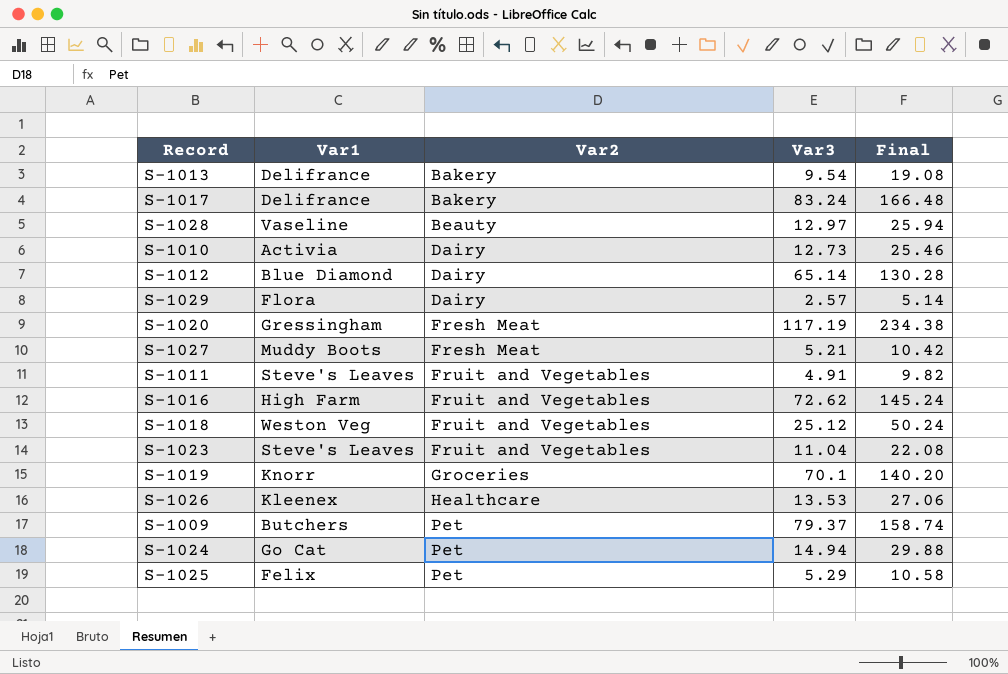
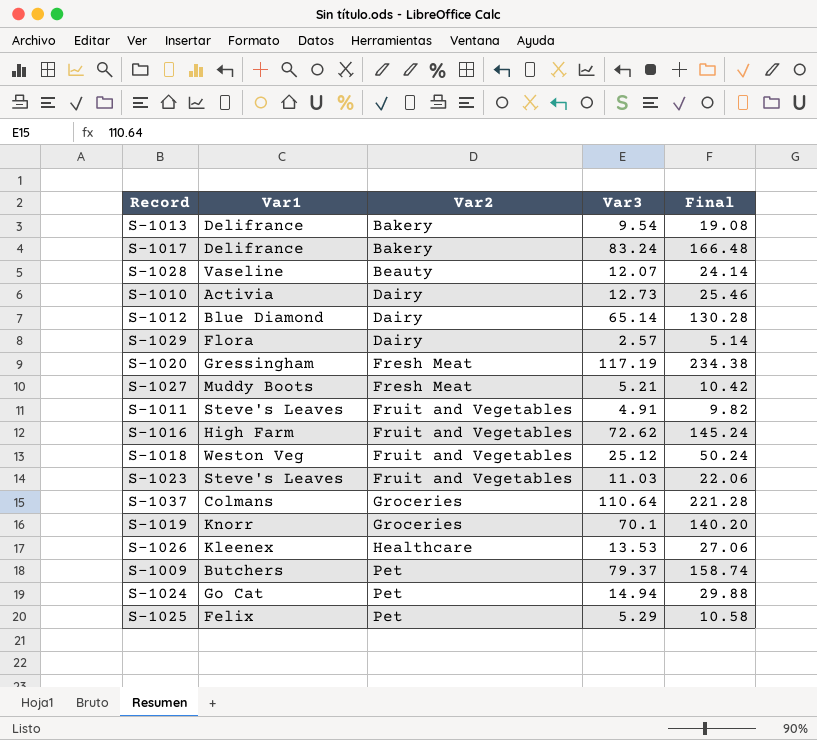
S-1028 | Var3: 12.97 -> 12.07
S-1028 | Final: 25.94 -> 24.14
S-1023 | Var3: 11.04 -> 11.03
S-1023 | Final: 22.08 -> 22.06
row S-1037: none -> Colmans | Groceries | 110.64 | 221.28

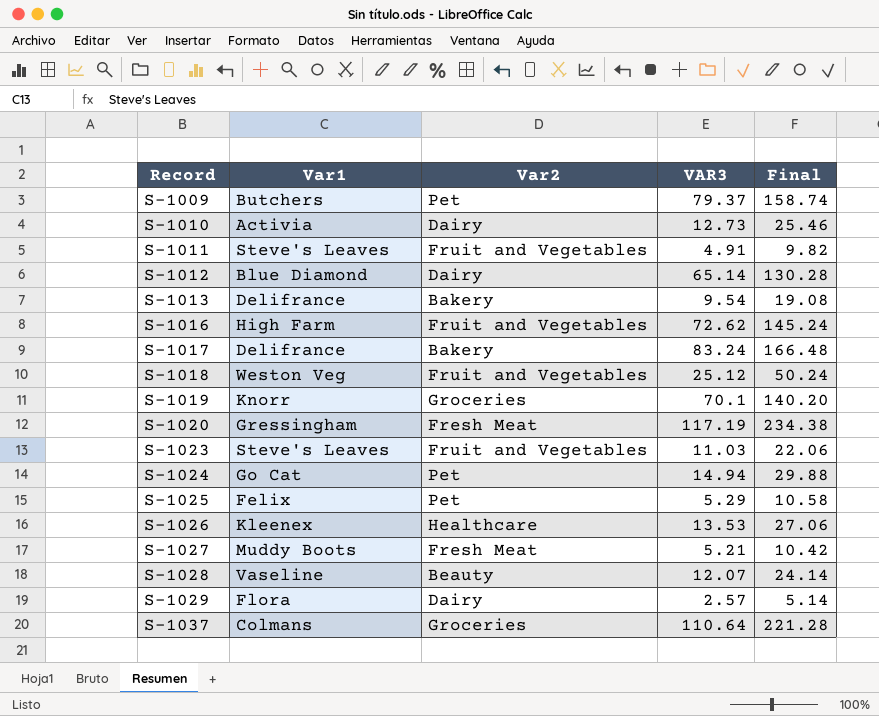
row order: Var2 ascending -> Record ascending
column name: Var3 -> VAR3

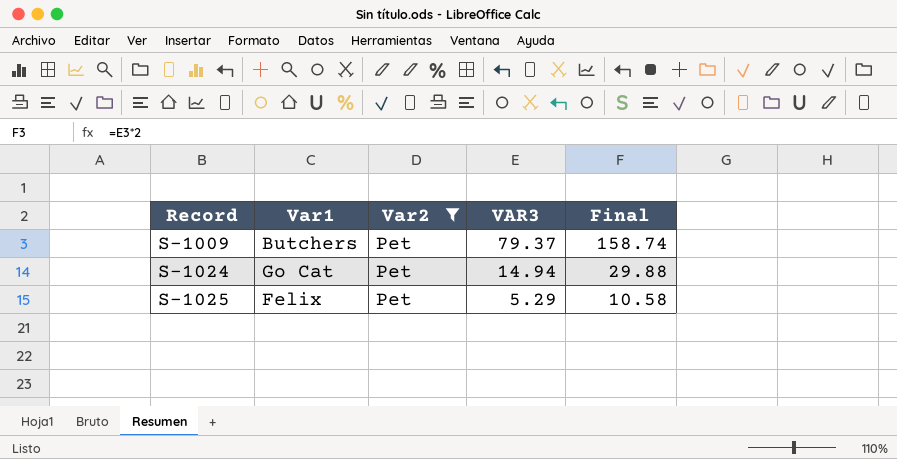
filter: none -> Var2 = Pet

